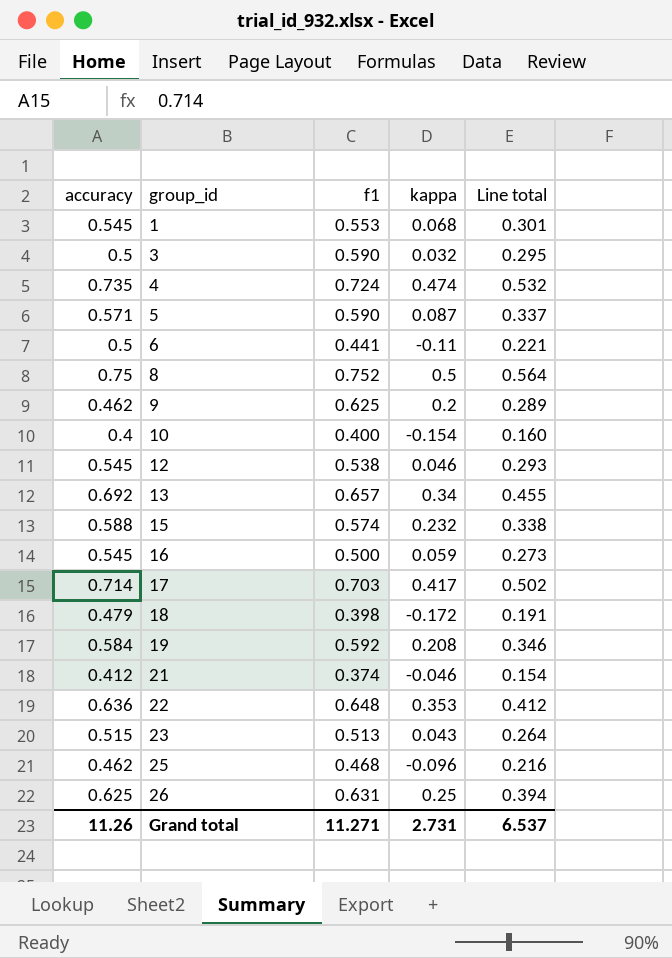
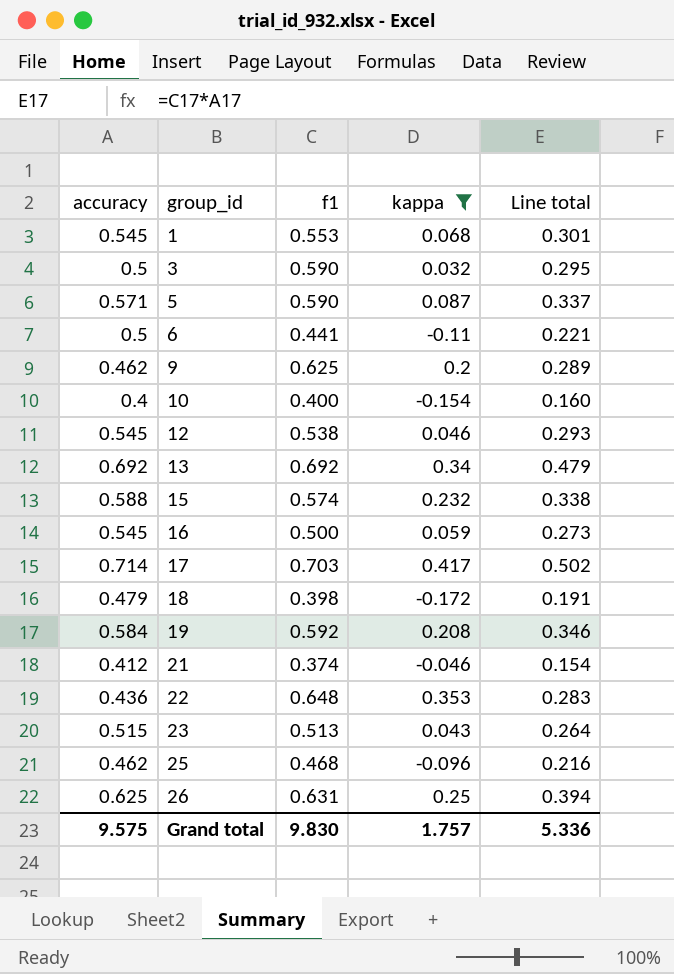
filter: none -> kappa <= 0.417
13 | f1: 0.657 -> 0.692
13 | Line total: 0.455 -> 0.479
22 | accuracy: 0.636 -> 0.436
22 | Line total: 0.412 -> 0.283
Grand total | accuracy: 11.26 -> 9.575
Grand total | f1: 11.271 -> 9.830
Grand total | kappa: 2.731 -> 1.757
Grand total | Line total: 6.537 -> 5.336

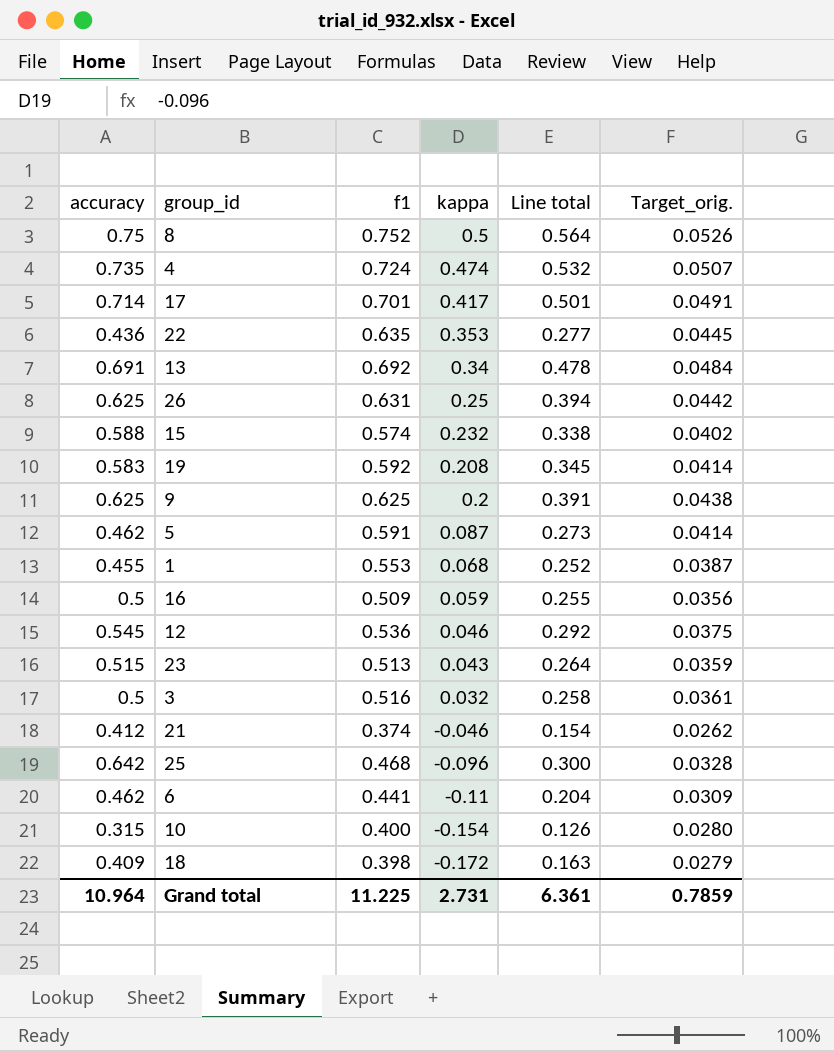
filter: kappa <= 0.417 -> none
row order: group_id ascending -> kappa descending
column Target_orig. | formula: none -> [f1] * 0.07
17 | f1: 0.703 -> 0.701
17 | Line total: 0.502 -> 0.501
22 | f1: 0.648 -> 0.635
22 | Line total: 0.283 -> 0.277
13 | accuracy: 0.692 -> 0.691
13 | Line total: 0.479 -> 0.478
19 | accuracy: 0.584 -> 0.583
19 | Line total: 0.346 -> 0.345
9 | accuracy: 0.462 -> 0.625
9 | Line total: 0.289 -> 0.391
5 | accuracy: 0.571 -> 0.462
5 | f1: 0.590 -> 0.591
5 | Line total: 0.337 -> 0.273
1 | accuracy: 0.545 -> 0.455
1 | Line total: 0.301 -> 0.252
16 | accuracy: 0.545 -> 0.5
16 | f1: 0.500 -> 0.509
16 | Line total: 0.273 -> 0.255
12 | f1: 0.538 -> 0.536
12 | Line total: 0.293 -> 0.292
3 | f1: 0.590 -> 0.516
3 | Line total: 0.295 -> 0.258
25 | accuracy: 0.462 -> 0.642
25 | Line total: 0.216 -> 0.300
6 | accuracy: 0.5 -> 0.462
6 | Line total: 0.221 -> 0.204
10 | accuracy: 0.4 -> 0.315
10 | Line total: 0.160 -> 0.126
18 | accuracy: 0.479 -> 0.409
18 | Line total: 0.191 -> 0.163
Grand total | accuracy: 9.575 -> 10.964
Grand total | f1: 9.830 -> 11.225
Grand total | kappa: 1.757 -> 2.731
Grand total | Line total: 5.336 -> 6.361

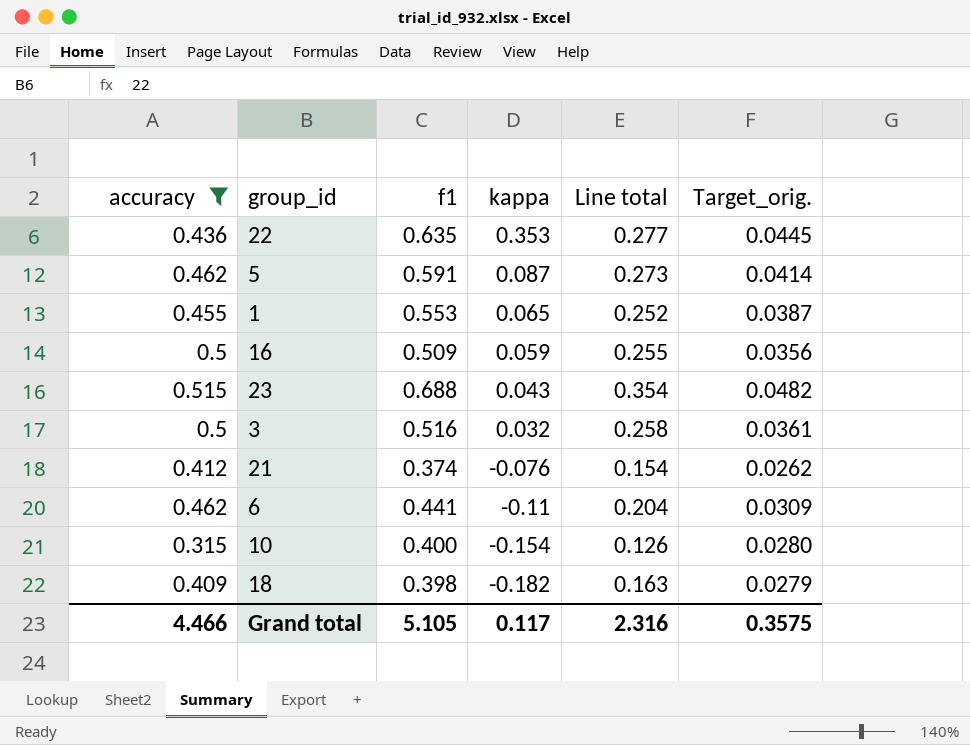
filter: none -> accuracy <= 0.515
1 | kappa: 0.068 -> 0.065
23 | f1: 0.513 -> 0.688
23 | Line total: 0.264 -> 0.354
23 | Target_orig.: 0.0359 -> 0.0482
21 | kappa: -0.046 -> -0.076
18 | kappa: -0.172 -> -0.182
Grand total | accuracy: 10.964 -> 4.466
Grand total | f1: 11.225 -> 5.105
Grand total | kappa: 2.731 -> 0.117
Grand total | Line total: 6.361 -> 2.316
Grand total | Target_orig.: 0.7859 -> 0.3575

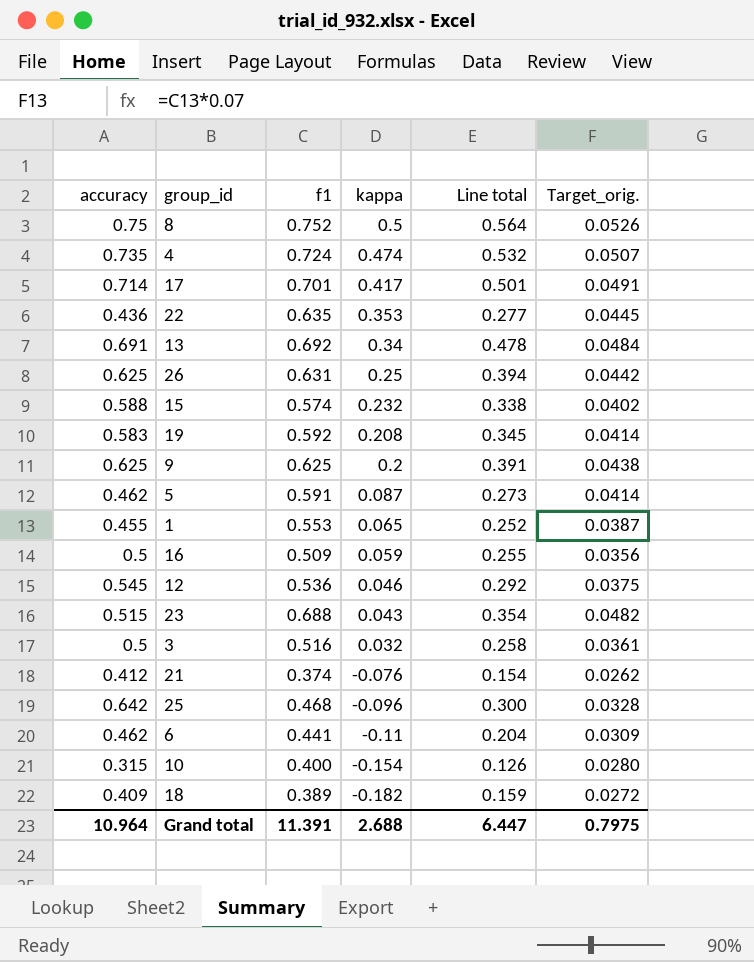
filter: accuracy <= 0.515 -> none
18 | f1: 0.398 -> 0.389
18 | Line total: 0.163 -> 0.159
18 | Target_orig.: 0.0279 -> 0.0272
Grand total | accuracy: 4.466 -> 10.964
Grand total | f1: 5.105 -> 11.391
Grand total | kappa: 0.117 -> 2.688
Grand total | Line total: 2.316 -> 6.447
Grand total | Target_orig.: 0.3575 -> 0.7975

